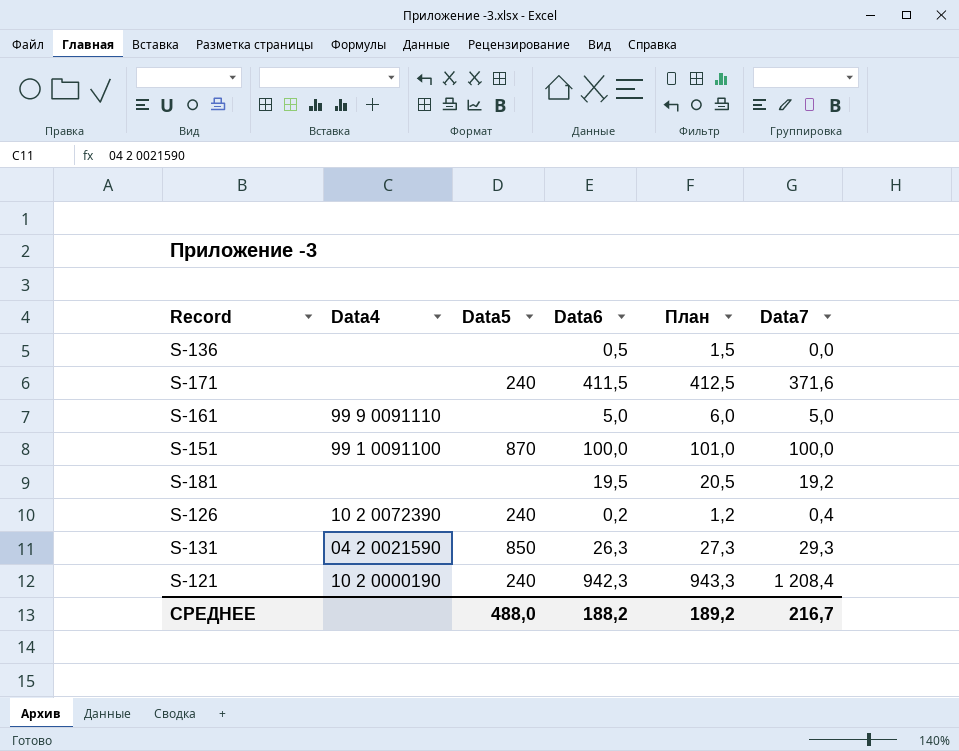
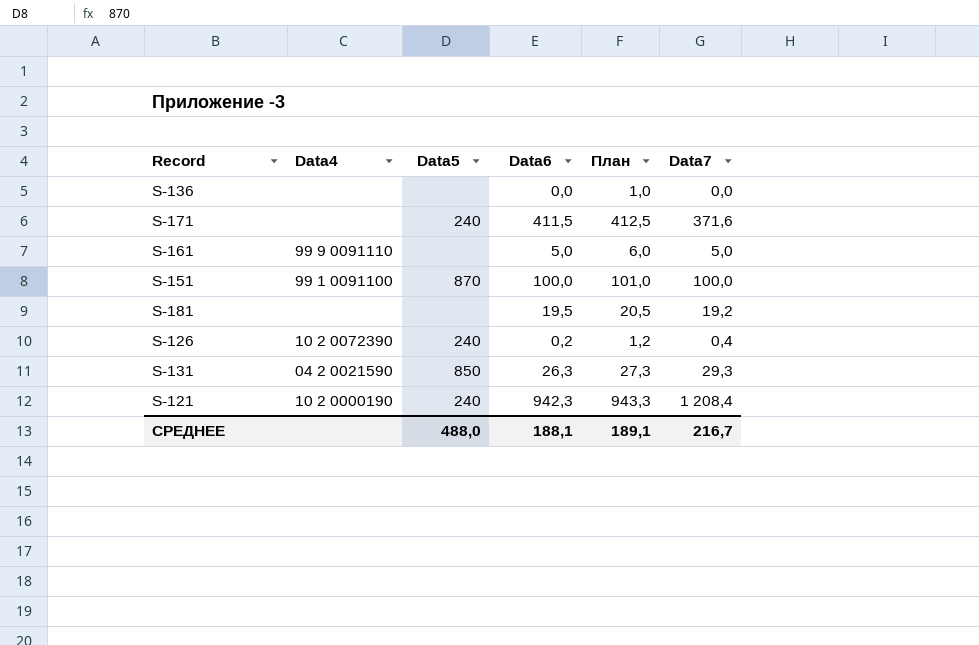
S-136 | Data6: 0,5 -> 0,0
S-136 | План: 1,5 -> 1,0
СРЕДНЕЕ | Data6: 188,2 -> 188,1
СРЕДНЕЕ | План: 189,2 -> 189,1

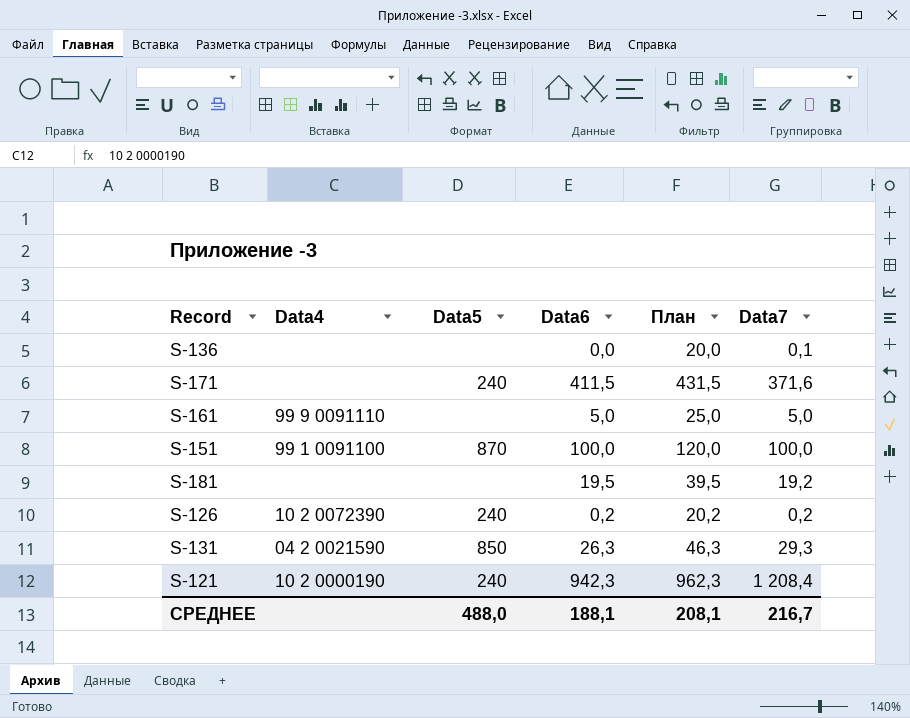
column План | formula: [Data6] + 1 -> [Data6] + 20
S-136 | Data7: 0,0 -> 0,1
S-126 | Data7: 0,4 -> 0,2
СРЕДНЕЕ | План: 189,1 -> 208,1

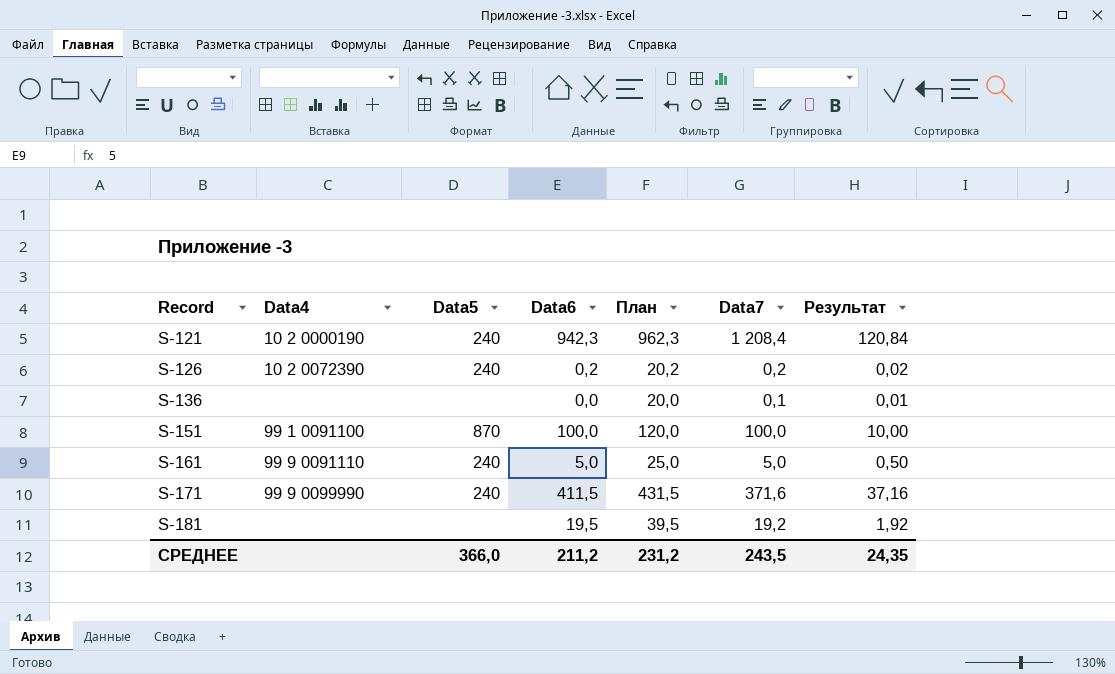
row order: none -> Record ascending
column Результат | formula: none -> [Data7] * 0,1
row S-131: 04 2 0021590 | 850 | 26,3 | 46,3 | 29,3 -> none
S-161 | Data5: none -> 240
S-171 | Data4: none -> 99 9 0099990
СРЕДНЕЕ | Data5: 488,0 -> 366,0
СРЕДНЕЕ | Data6: 188,1 -> 211,2
СРЕДНЕЕ | План: 208,1 -> 231,2
СРЕДНЕЕ | Data7: 216,7 -> 243,5

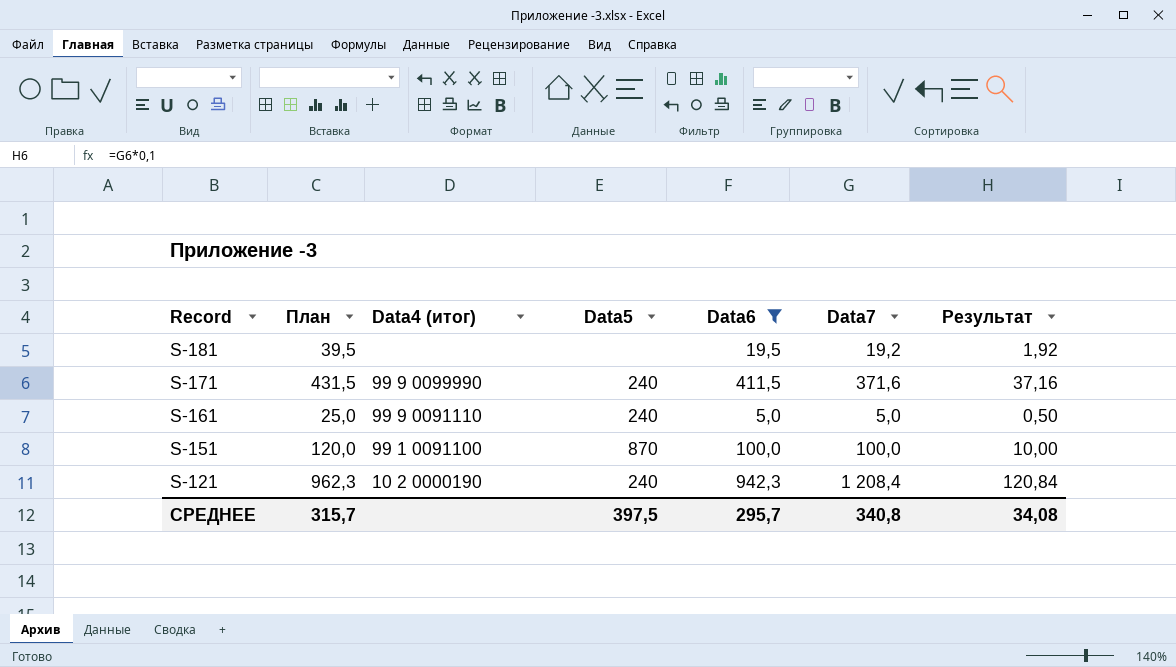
filter: none -> Data6 >= 5,0
row order: Record ascending -> Record descending
column План | position: 5 -> 2
column name: Data4 -> Data4 (итог)
СРЕДНЕЕ | План: 231,2 -> 315,7
СРЕДНЕЕ | Data5: 366,0 -> 397,5
СРЕДНЕЕ | Data6: 211,2 -> 295,7
СРЕДНЕЕ | Data7: 243,5 -> 340,8
СРЕДНЕЕ | Результат: 24,35 -> 34,08

